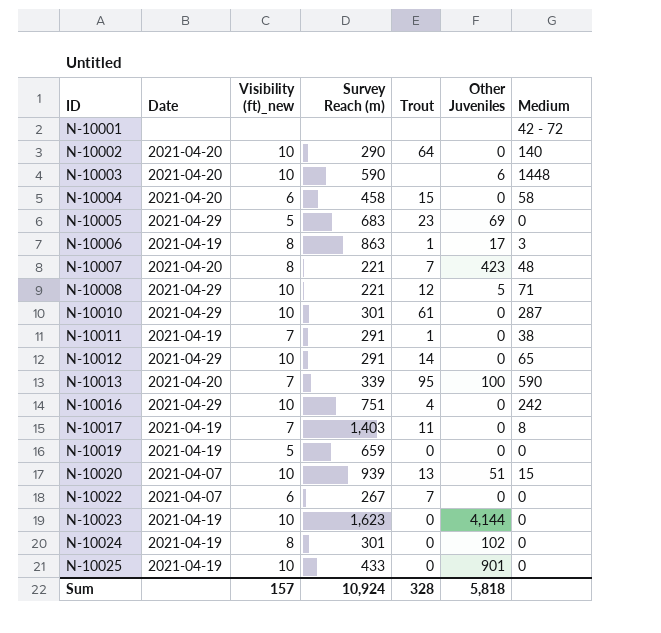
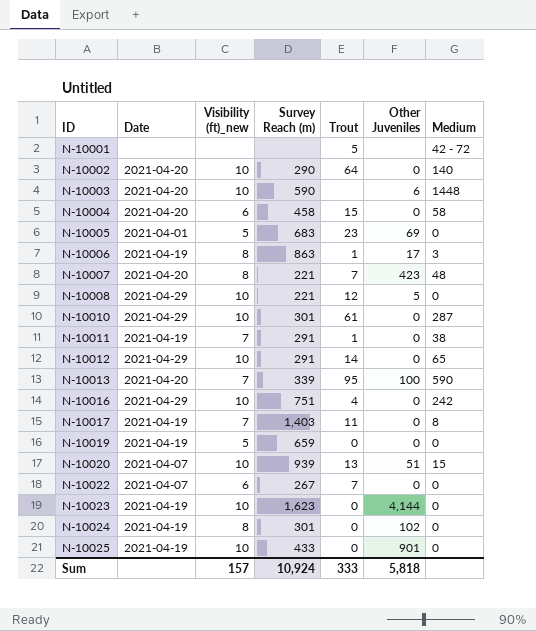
N-10001 | Trout: none -> 5
N-10005 | Date: 2021-04-29 -> 2021-04-01
N-10008 | Medium: 71 -> 0
Sum | Trout: 328 -> 333

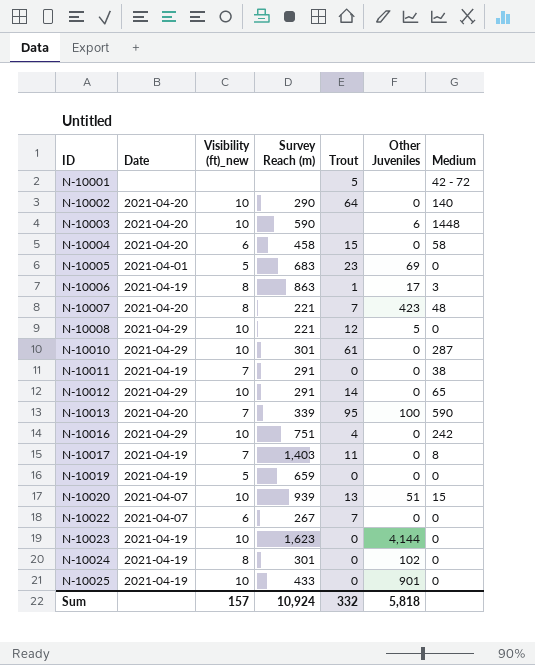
N-10011 | Trout: 1 -> 0
Sum | Trout: 333 -> 332

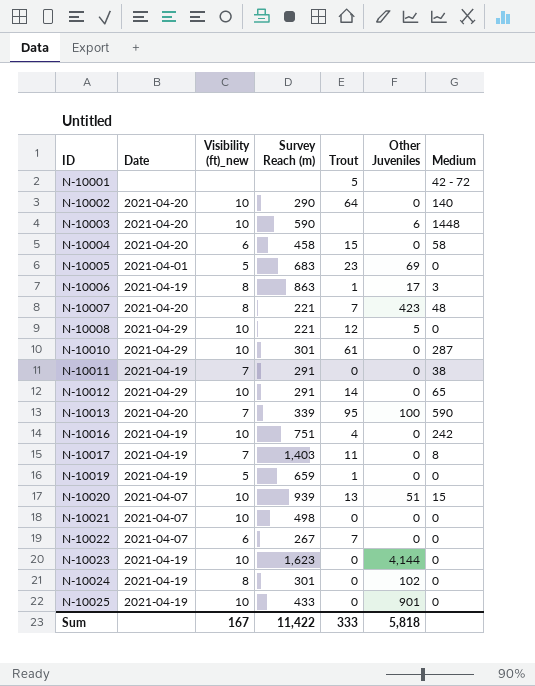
N-10016 | Date: 2021-04-29 -> 2021-04-19
N-10019 | Trout: 0 -> 1
row N-10021: none -> 2021-04-07 | 10 | 498 | 0 | 0 | 0
Sum | Visibility (ft)_new: 157 -> 167
Sum | Survey Reach (m): 10,924 -> 11,422
Sum | Trout: 332 -> 333

